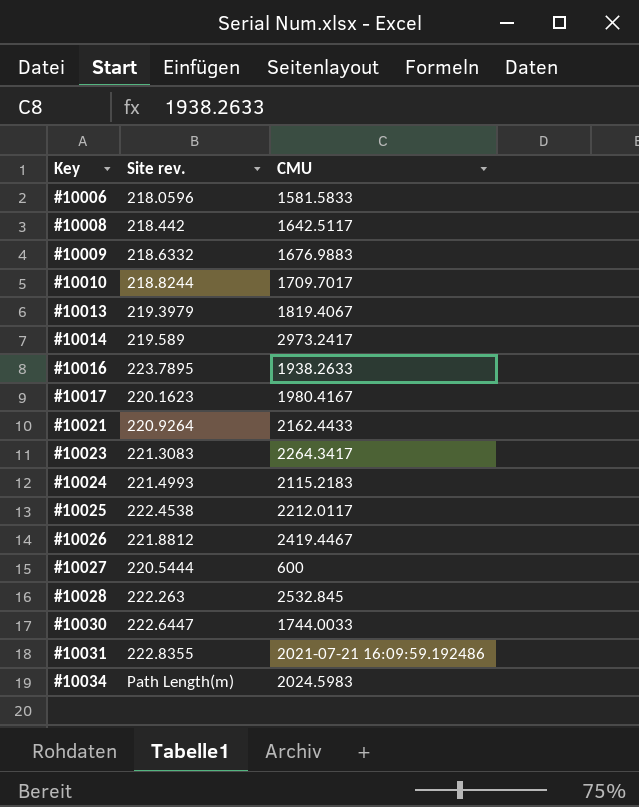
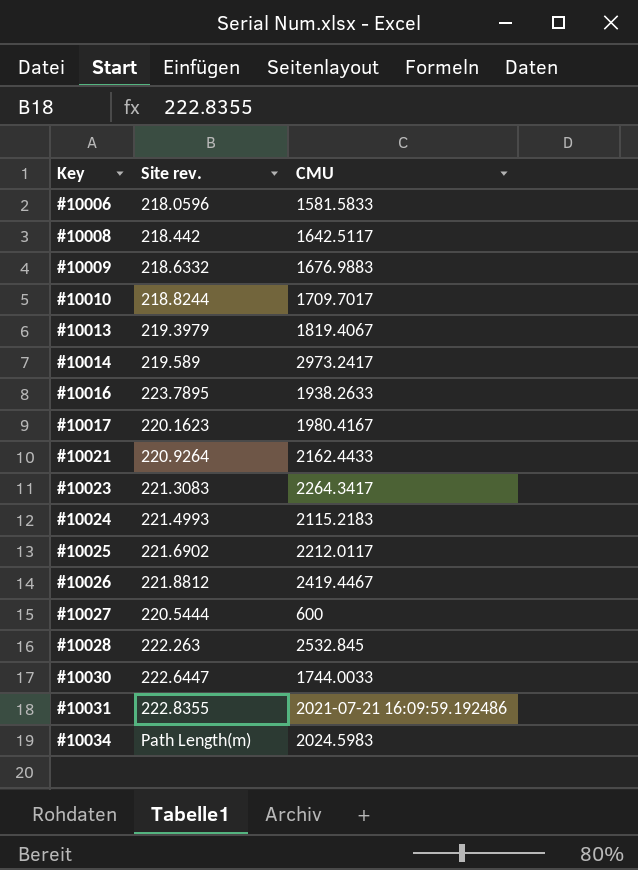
#10025 | Site rev.: 222.4538 -> 221.6902

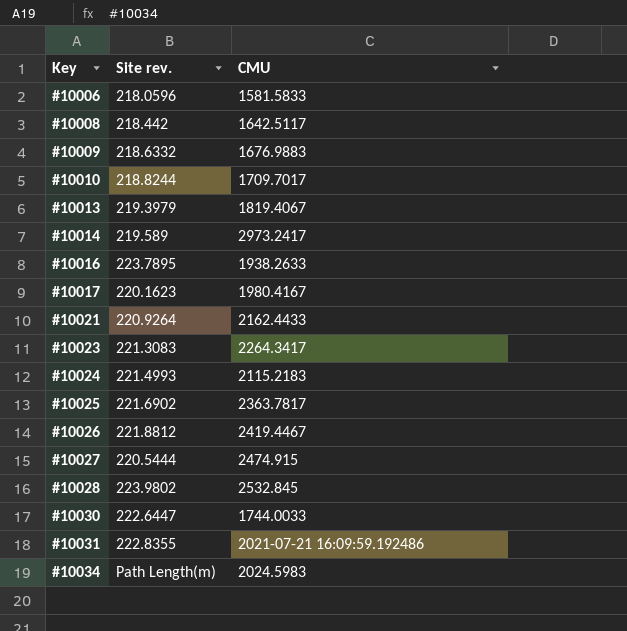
#10025 | CMU: 2212.0117 -> 2363.7817
#10027 | CMU: 600 -> 2474.915
#10028 | Site rev.: 222.263 -> 223.9802

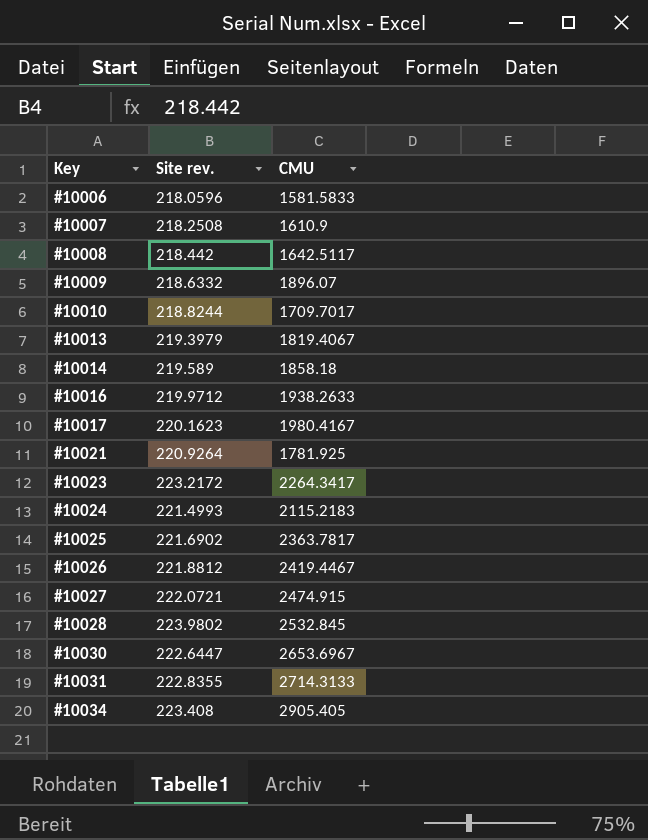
row #10007: none -> 218.2508 | 1610.9
#10009 | CMU: 1676.9883 -> 1896.07
#10014 | CMU: 2973.2417 -> 1858.18
#10016 | Site rev.: 223.7895 -> 219.9712
#10021 | CMU: 2162.4433 -> 1781.925
#10023 | Site rev.: 221.3083 -> 223.2172
#10027 | Site rev.: 220.5444 -> 222.0721
#10030 | CMU: 1744.0033 -> 2653.6967
#10031 | CMU: 2021-07-21 16:09:59.192486 -> 2714.3133
#10034 | Site rev.: Path Length(m) -> 223.408
#10034 | CMU: 2024.5983 -> 2905.405

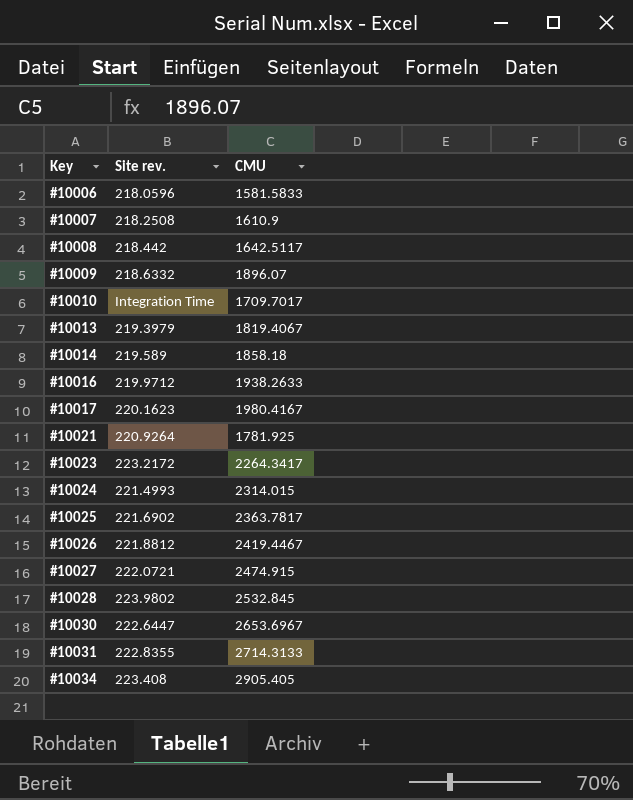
#10010 | Site rev.: 218.8244 -> Integration Time
#10024 | CMU: 2115.2183 -> 2314.015

